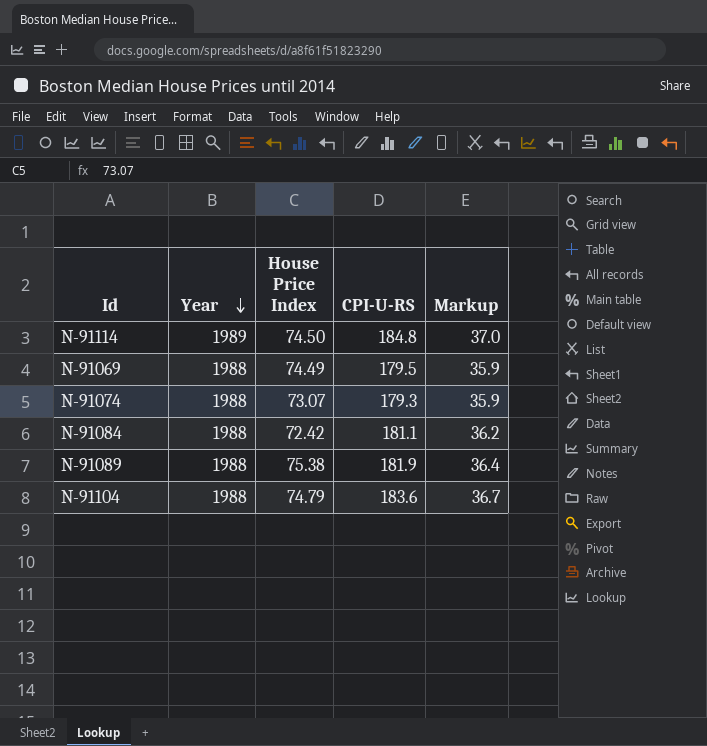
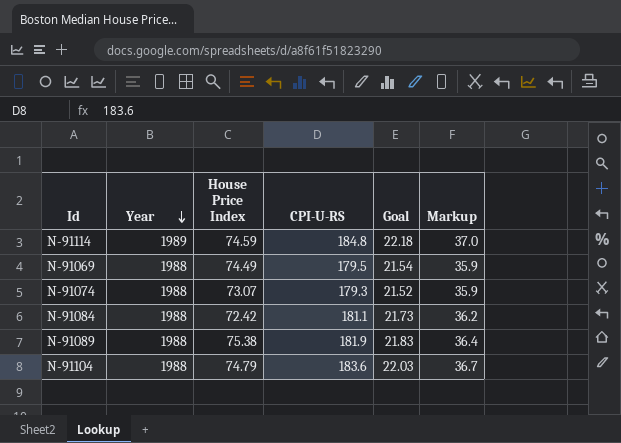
column Goal | formula: none -> [CPI-U-RS] * 0.12
N-91114 | House Price Index: 74.50 -> 74.59

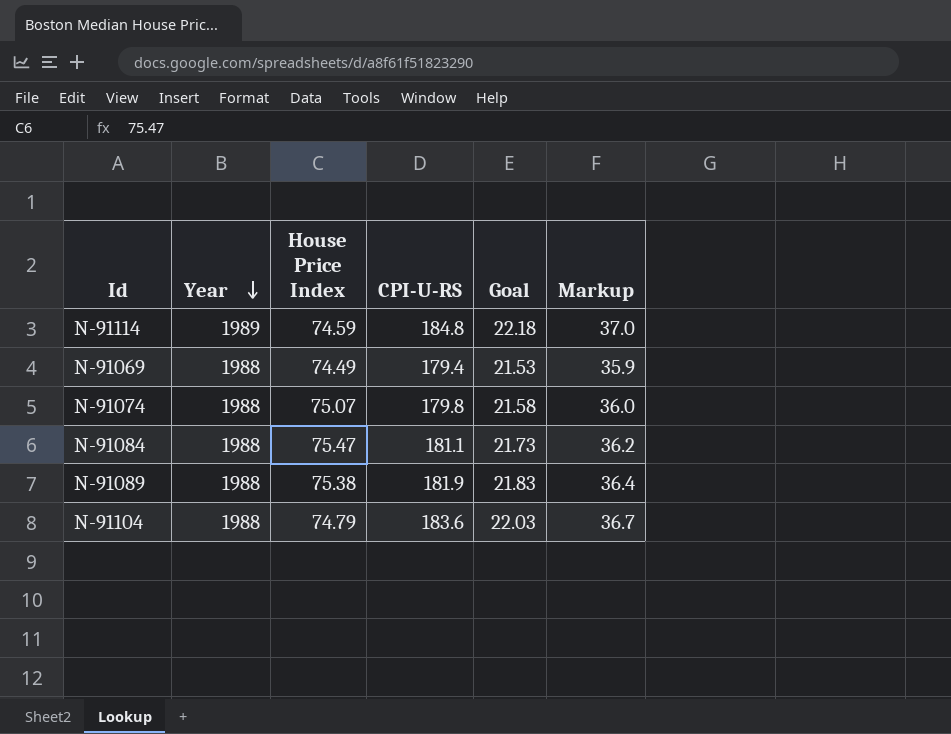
N-91069 | CPI-U-RS: 179.5 -> 179.4
N-91069 | Goal: 21.54 -> 21.53
N-91074 | House Price Index: 73.07 -> 75.07
N-91074 | CPI-U-RS: 179.3 -> 179.8
N-91074 | Goal: 21.52 -> 21.58
N-91074 | Markup: 35.9 -> 36.0
N-91084 | House Price Index: 72.42 -> 75.47

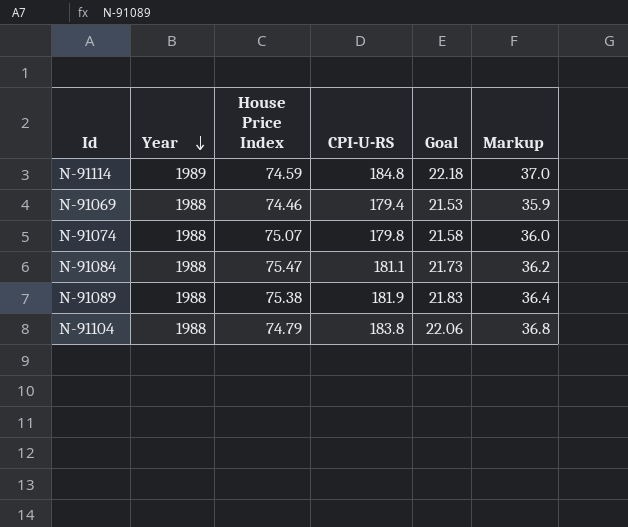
N-91069 | House Price Index: 74.49 -> 74.46
N-91104 | CPI-U-RS: 183.6 -> 183.8
N-91104 | Goal: 22.03 -> 22.06
N-91104 | Markup: 36.7 -> 36.8

